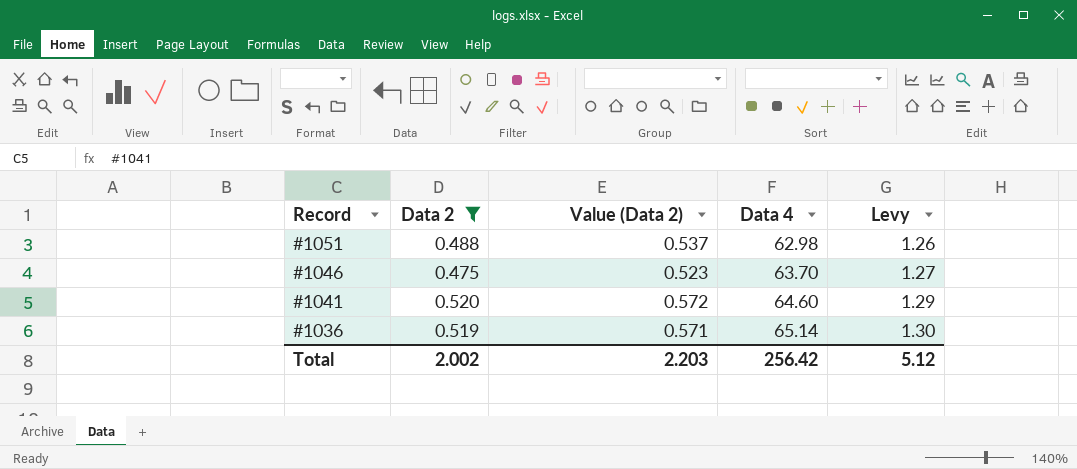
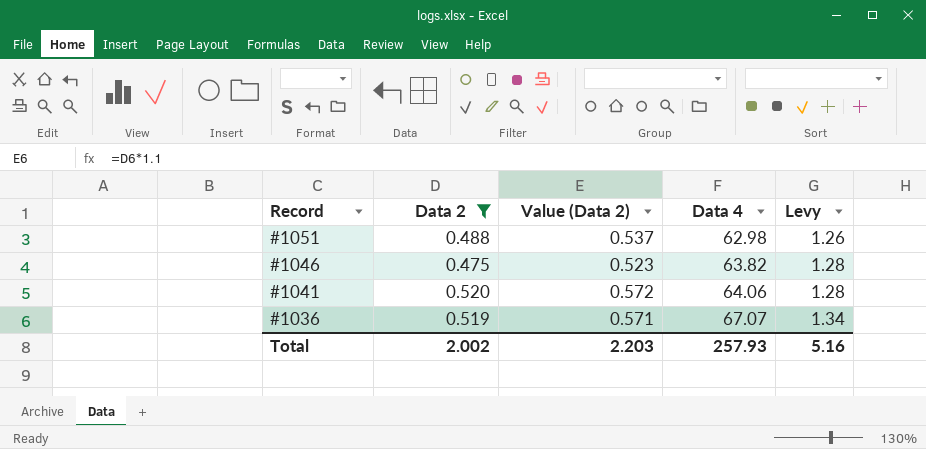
#1046 | Data 4: 63.70 -> 63.82
#1046 | Levy: 1.27 -> 1.28
#1041 | Data 4: 64.60 -> 64.06
#1041 | Levy: 1.29 -> 1.28
#1036 | Data 4: 65.14 -> 67.07
#1036 | Levy: 1.30 -> 1.34
Total | Data 4: 256.42 -> 257.93
Total | Levy: 5.12 -> 5.16

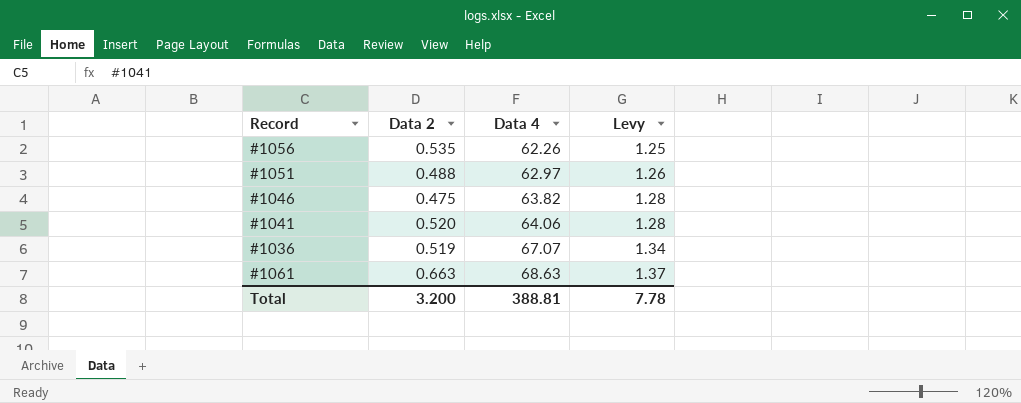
filter: Data 2 <= 0.520 -> none
column Value (Data 2) | formula: [Data 2] * 1.1 -> none
#1051 | Data 4: 62.98 -> 62.97
Total | Data 2: 2.002 -> 3.200
Total | Data 4: 257.93 -> 388.81
Total | Levy: 5.16 -> 7.78

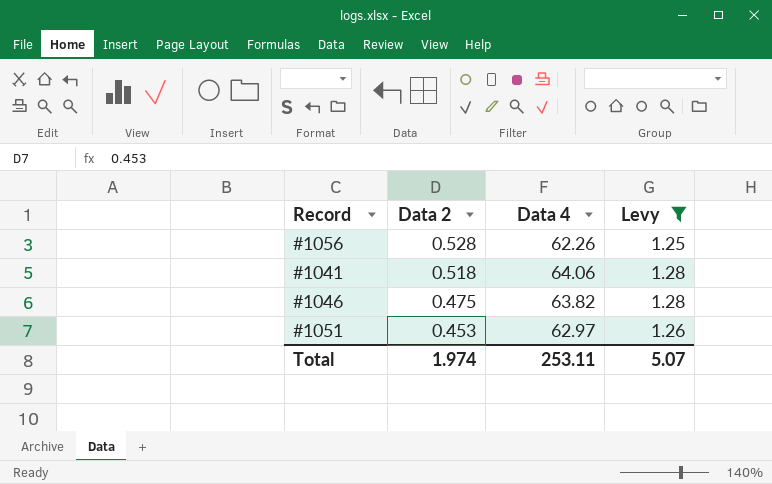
filter: none -> Levy <= 1.28
row order: Data 4 ascending -> Data 2 descending
#1056 | Data 2: 0.535 -> 0.528
#1041 | Data 2: 0.520 -> 0.518
#1051 | Data 2: 0.488 -> 0.453
Total | Data 2: 3.200 -> 1.974
Total | Data 4: 388.81 -> 253.11
Total | Levy: 7.78 -> 5.07

